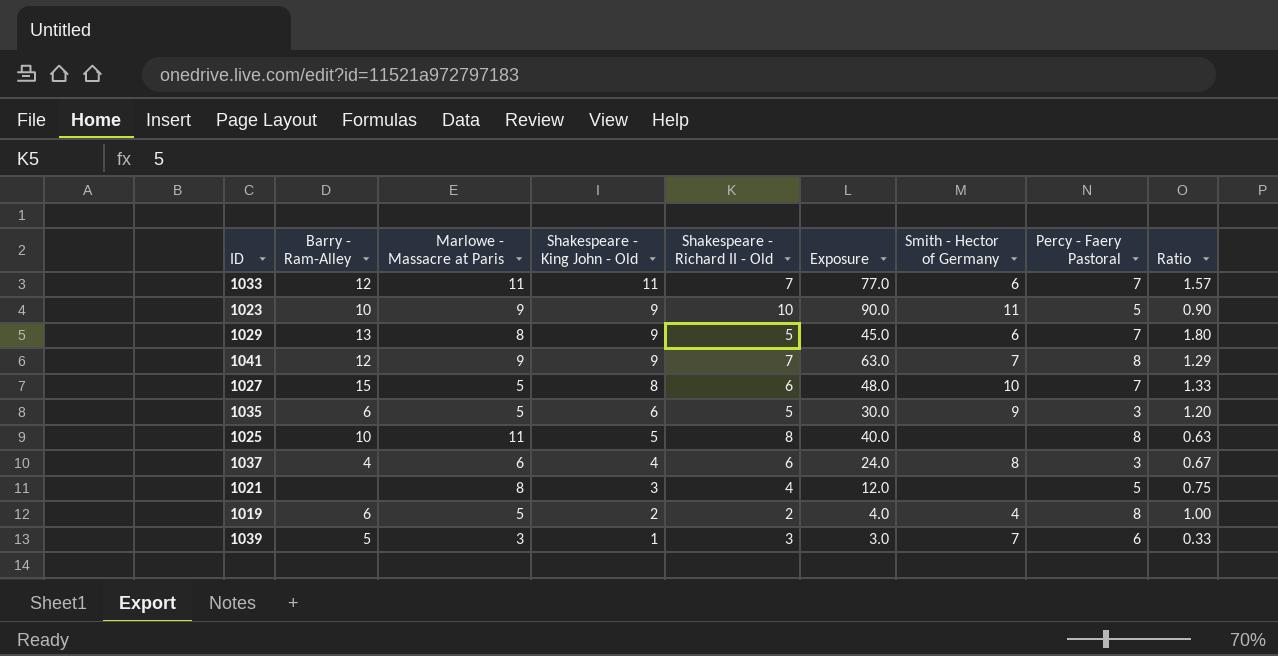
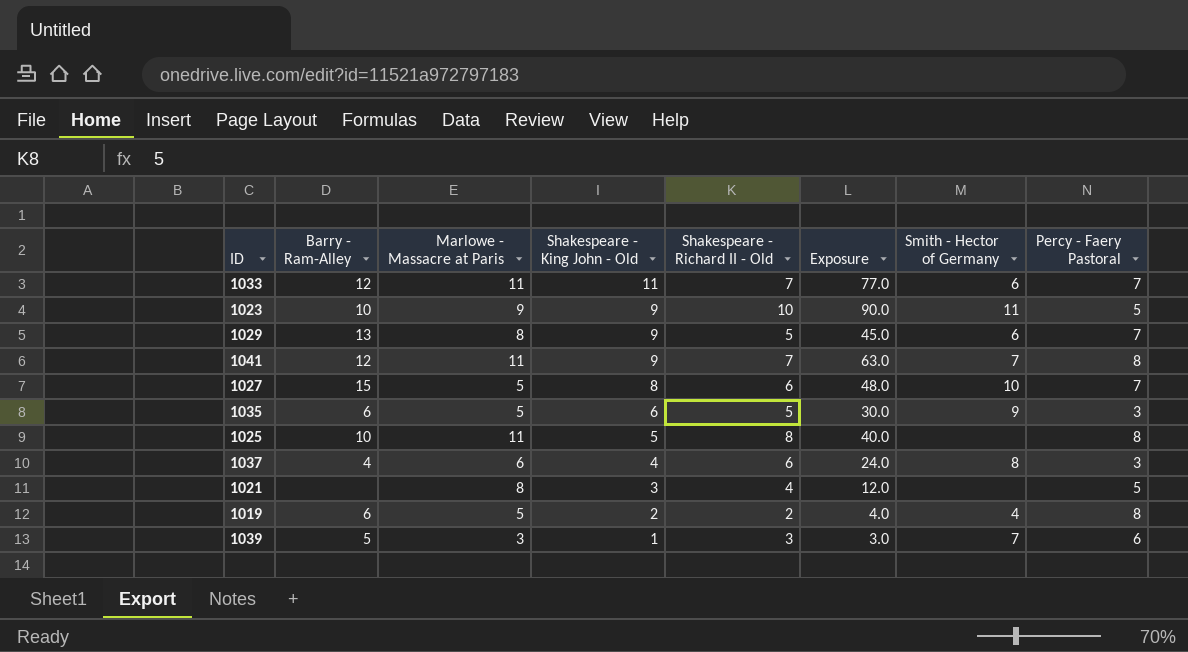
column Ratio | formula: [Shakespeare - King John - Old] / [Shakespeare - Richard II - Old] -> none
1041 | Marlowe - Massacre at Paris: 9 -> 11

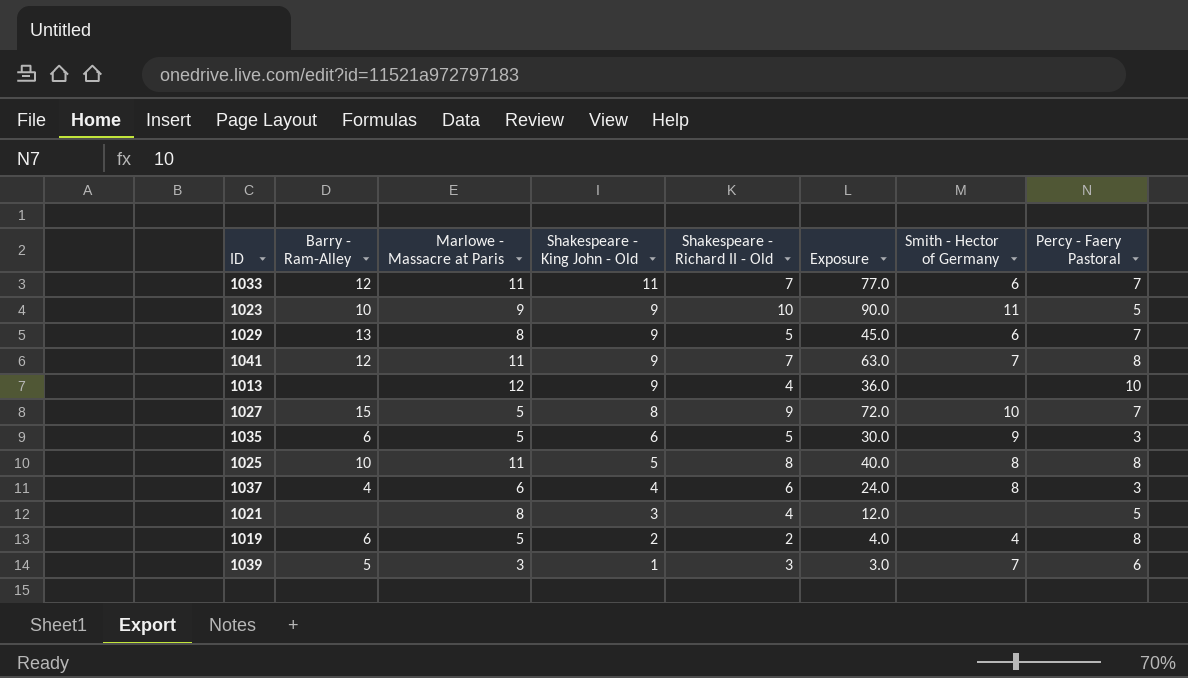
row 1013: none -> none | 12 | 9 | 4 | 36.0 | none | 10
1027 | Shakespeare - Richard II - Old: 6 -> 9
1027 | Exposure: 48.0 -> 72.0
1025 | Smith - Hector of Germany: none -> 8

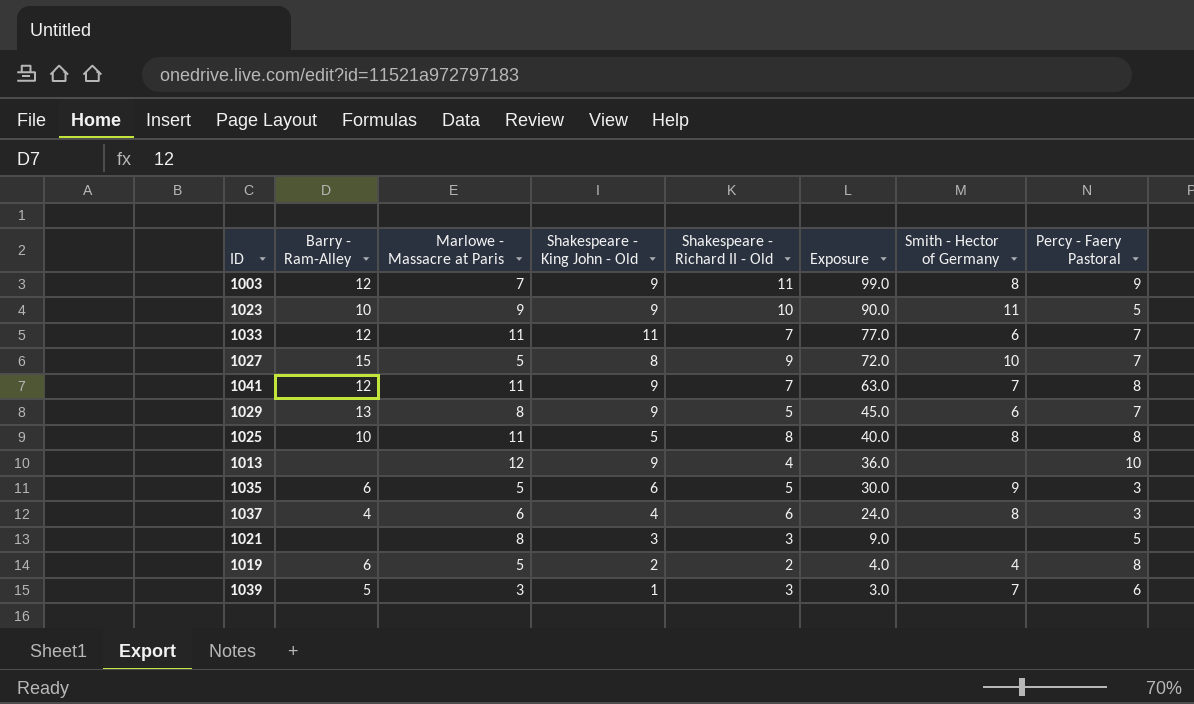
row order: Shakespeare - King John - Old descending -> Exposure descending
row 1003: none -> 12 | 7 | 9 | 11 | 99.0 | 8 | 9
1021 | Shakespeare - Richard II - Old: 4 -> 3
1021 | Exposure: 12.0 -> 9.0

